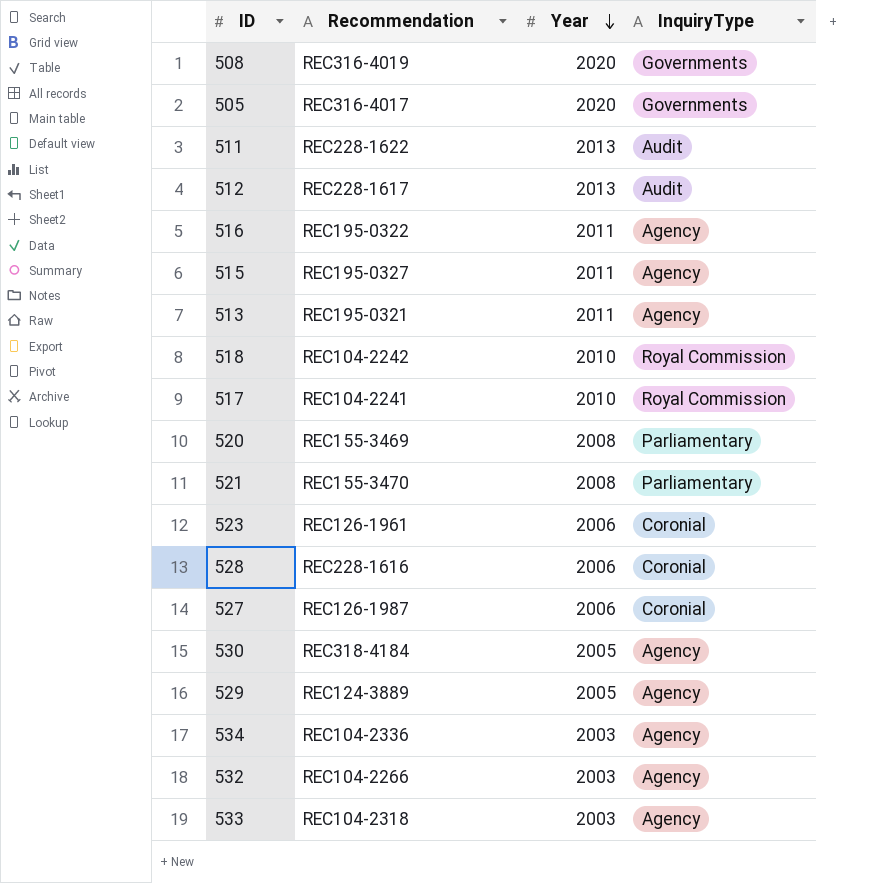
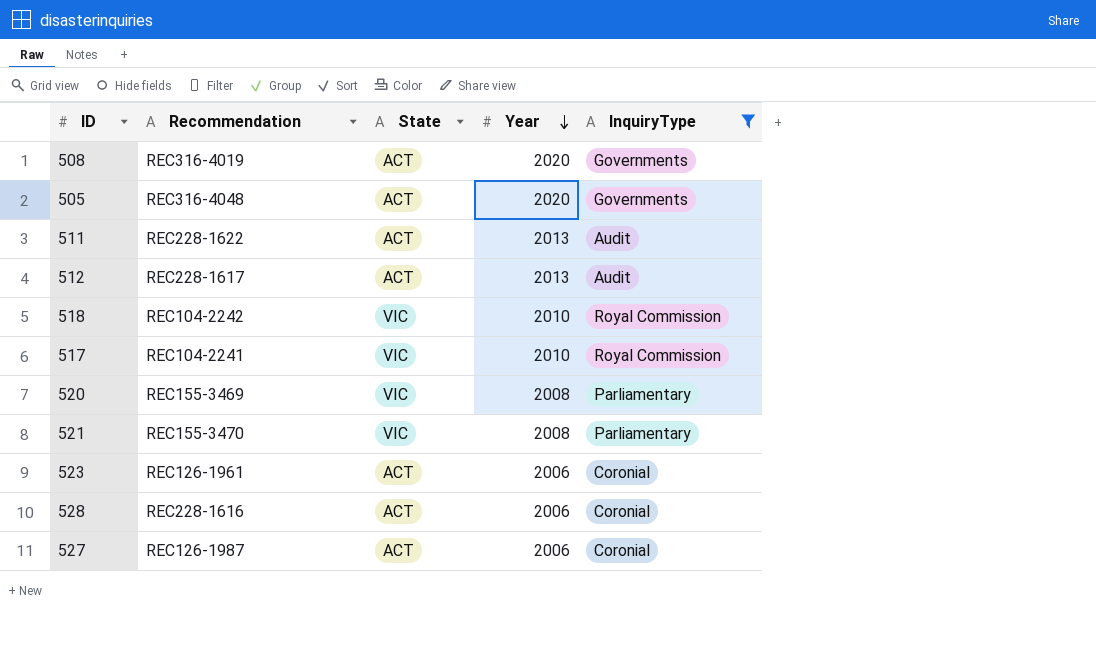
filter: none -> InquiryType != Agency
column State | position: none -> 3
505 | Recommendation: REC316-4017 -> REC316-4048

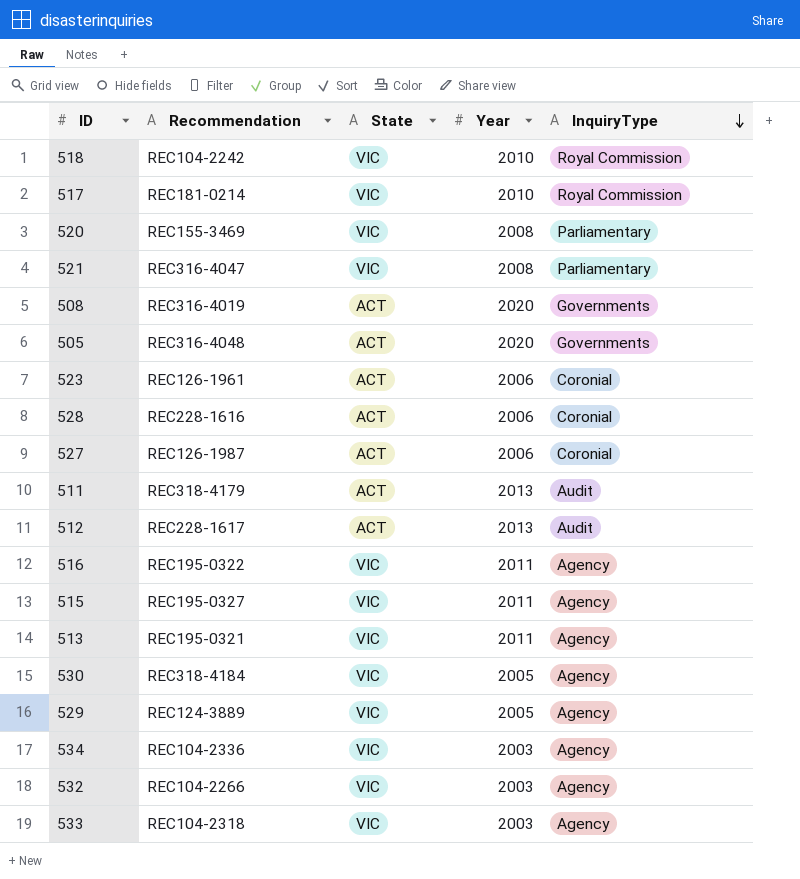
filter: InquiryType != Agency -> none
row order: Year descending -> InquiryType descending
517 | Recommendation: REC104-2241 -> REC181-0214
521 | Recommendation: REC155-3470 -> REC316-4047
511 | Recommendation: REC228-1622 -> REC318-4179

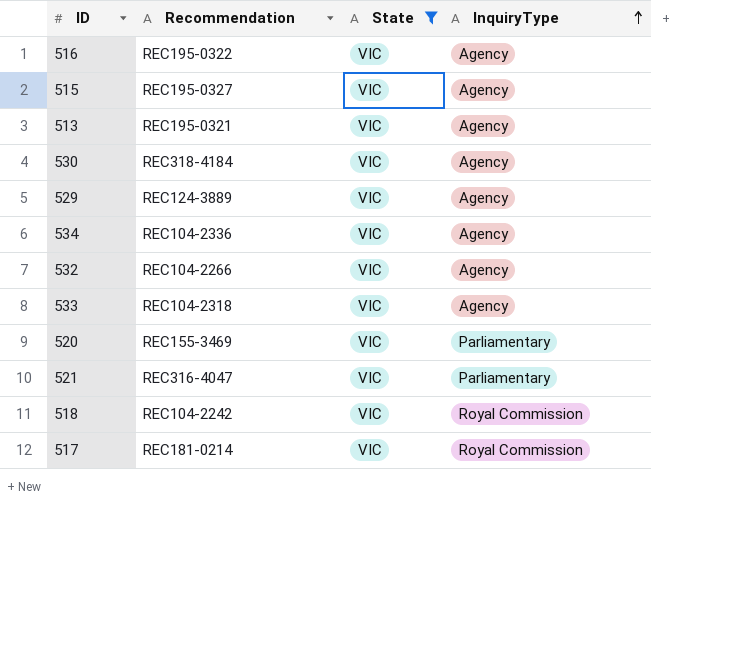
filter: none -> State = VIC
row order: InquiryType descending -> InquiryType ascending
column Year | position: 4 -> none

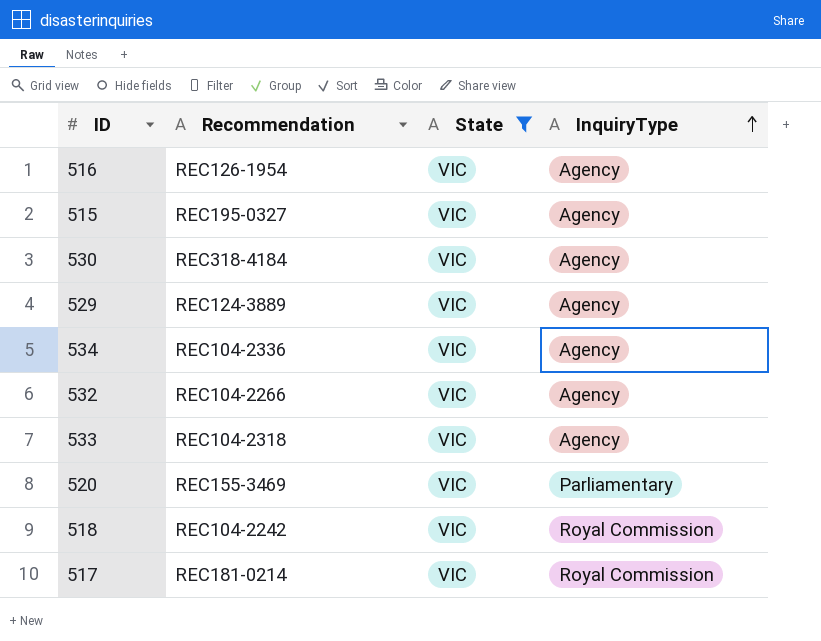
row 513: REC195-0321 | VIC | Agency -> none
row 521: REC316-4047 | VIC | Parliamentary -> none
516 | Recommendation: REC195-0322 -> REC126-1954

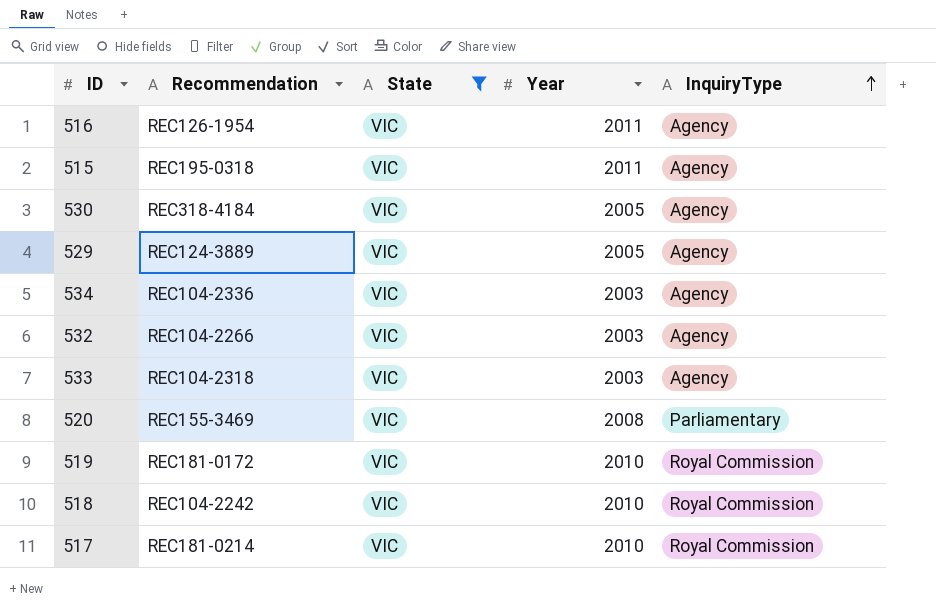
column Year | position: none -> 4
515 | Recommendation: REC195-0327 -> REC195-0318
row 519: none -> REC181-0172 | VIC | 2010 | Royal Commission

